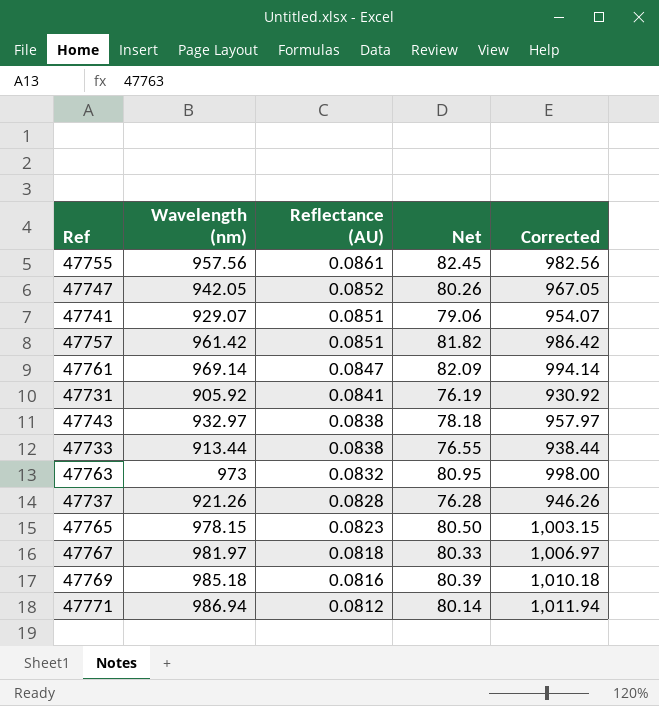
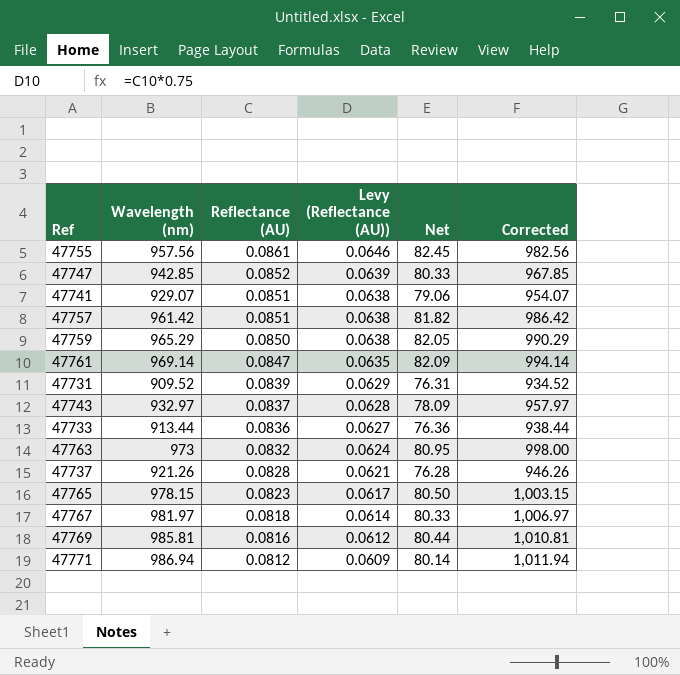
column Levy (Reflectance (AU)) | formula: none -> [Reflectance (AU)] * 0.75
47747 | Wavelength (nm): 942.05 -> 942.85
47747 | Net: 80.26 -> 80.33
47747 | Corrected: 967.05 -> 967.85
row 47759: none -> 965.29 | 0.0850 | 0.0638 | 82.05 | 990.29
47731 | Wavelength (nm): 905.92 -> 909.52
47731 | Reflectance (AU): 0.0841 -> 0.0839
47731 | Net: 76.19 -> 76.31
47731 | Corrected: 930.92 -> 934.52
47743 | Reflectance (AU): 0.0838 -> 0.0837
47743 | Net: 78.18 -> 78.09
47733 | Reflectance (AU): 0.0838 -> 0.0836
47733 | Net: 76.55 -> 76.36
47769 | Wavelength (nm): 985.18 -> 985.81
47769 | Net: 80.39 -> 80.44
47769 | Corrected: 1,010.18 -> 1,010.81

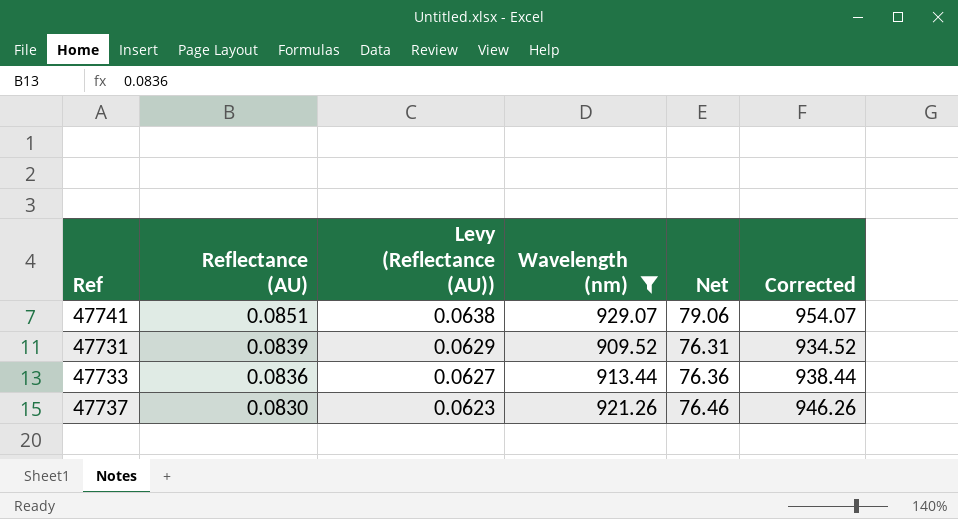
filter: none -> Wavelength (nm) <= 929.07
column Wavelength (nm) | position: 2 -> 4
47737 | Reflectance (AU): 0.0828 -> 0.0830
47737 | Levy (Reflectance (AU)): 0.0621 -> 0.0623
47737 | Net: 76.28 -> 76.46

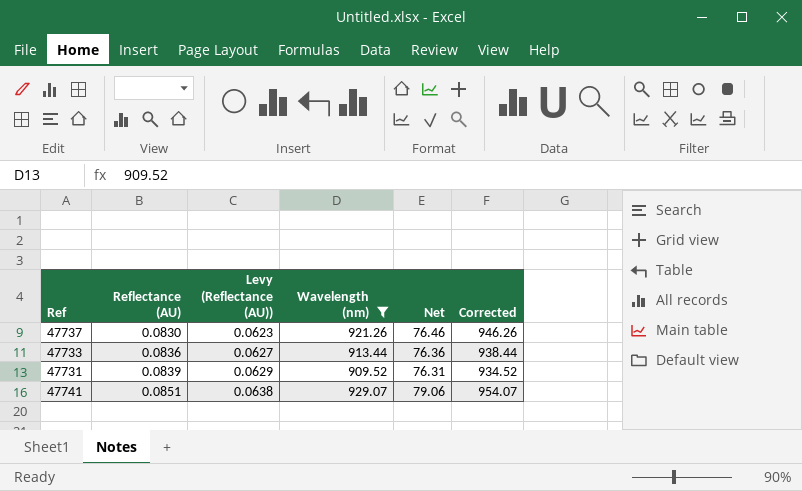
row order: Reflectance (AU) descending -> Reflectance (AU) ascending

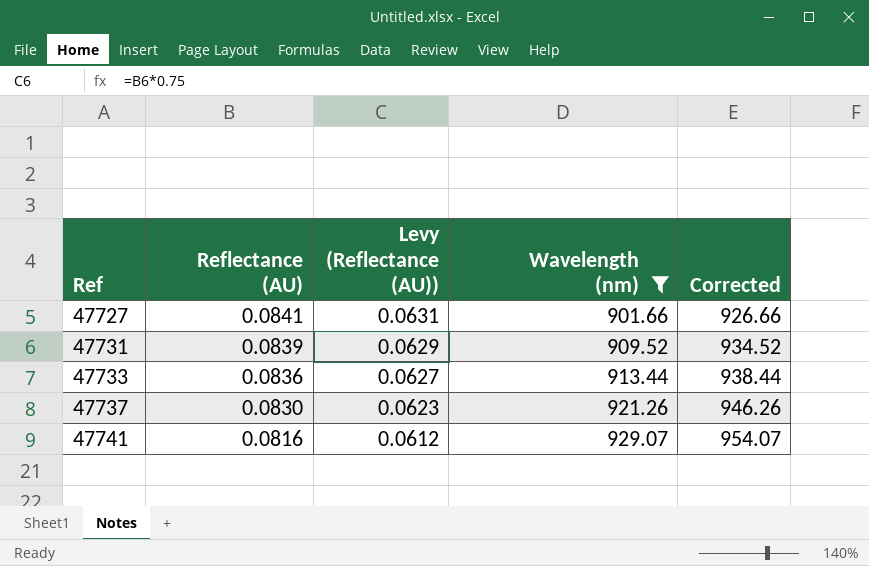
row order: Reflectance (AU) ascending -> Ref ascending
column Net | formula: [Reflectance (AU)] * [Wavelength (nm)] -> none
row 47727: none -> 0.0841 | 0.0631 | 901.66 | 926.66
47741 | Reflectance (AU): 0.0851 -> 0.0816
47741 | Levy (Reflectance (AU)): 0.0638 -> 0.0612

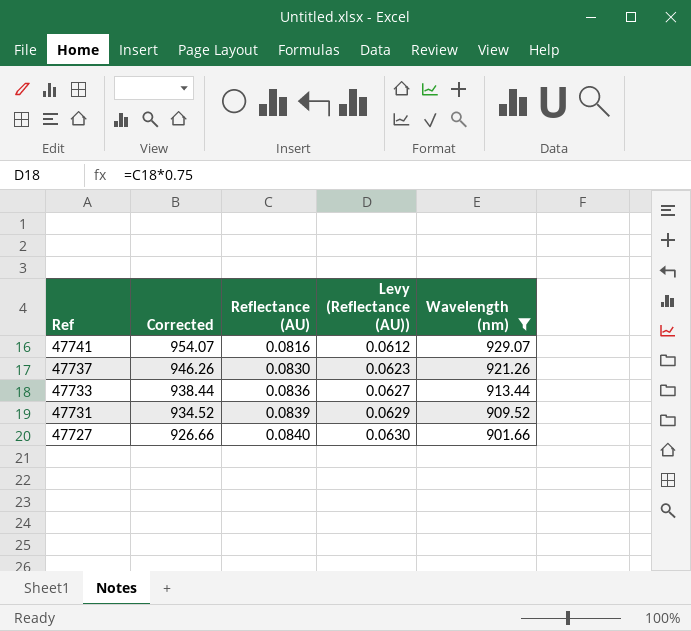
row order: Ref ascending -> Ref descending
column Corrected | position: 5 -> 2
47727 | Reflectance (AU): 0.0841 -> 0.0840
47727 | Levy (Reflectance (AU)): 0.0631 -> 0.0630

